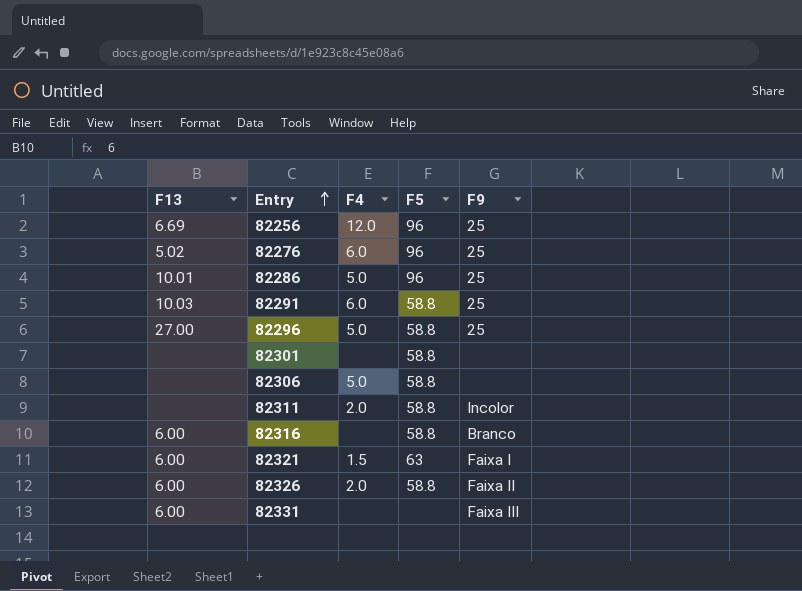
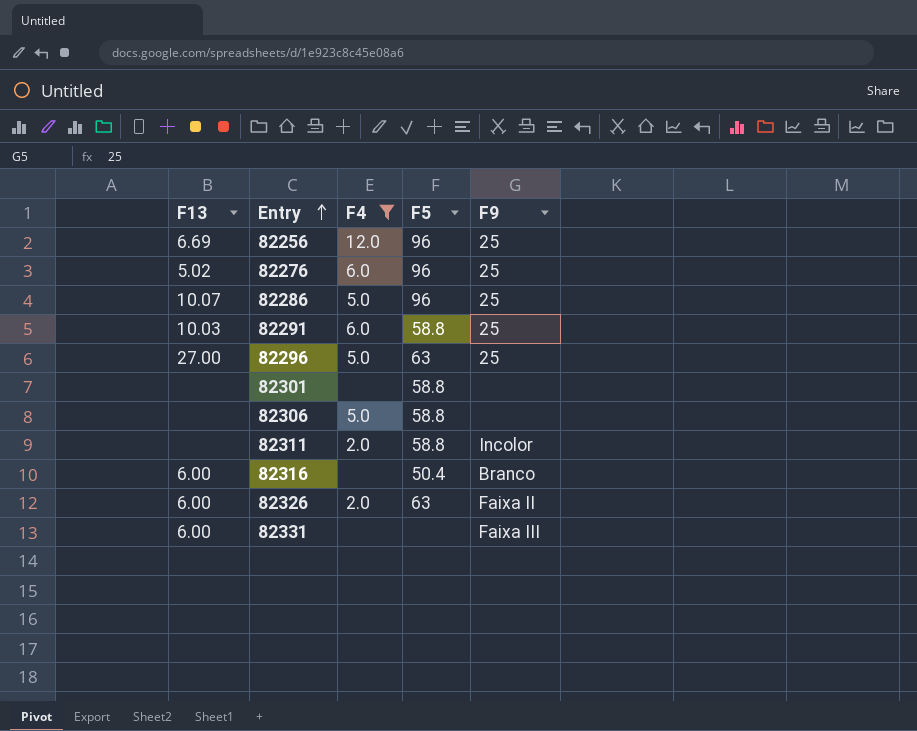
filter: none -> F4 != 1.5
82286 | F13: 10.01 -> 10.07
82296 | F5: 58.8 -> 63
82316 | F5: 58.8 -> 50.4
82326 | F5: 58.8 -> 63

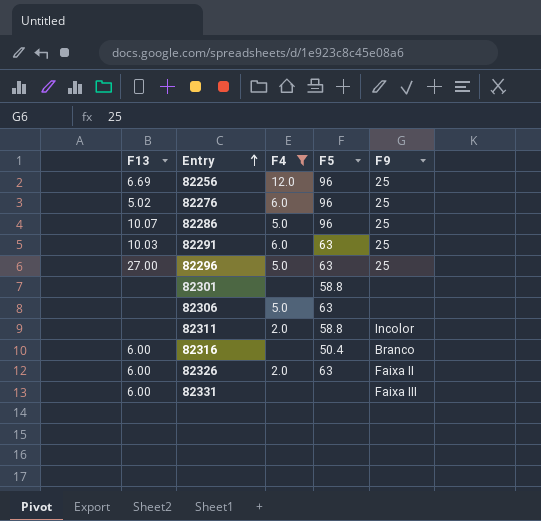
82291 | F5: 58.8 -> 63
82306 | F5: 58.8 -> 63

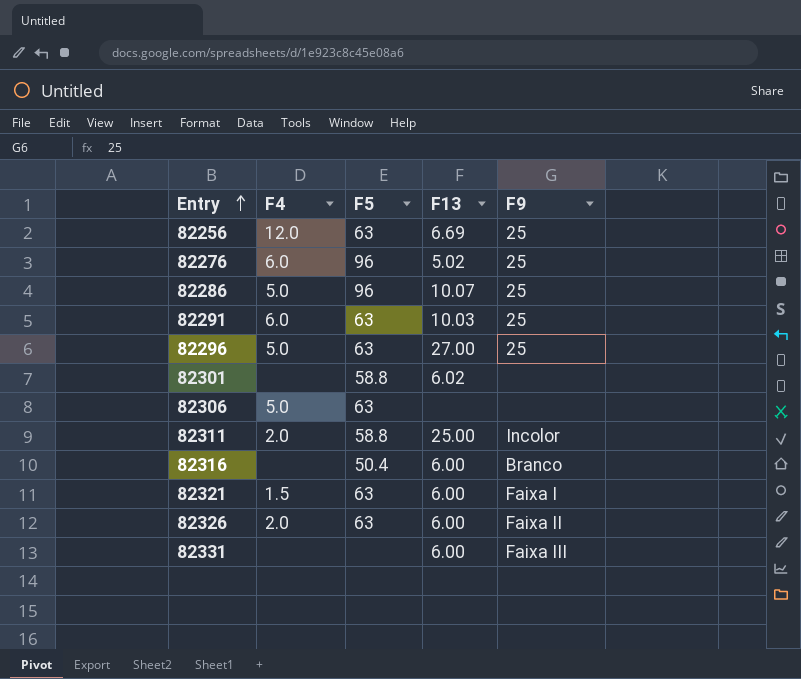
filter: F4 != 1.5 -> none
column F13 | position: 1 -> 4
82256 | F5: 96 -> 63
82301 | F13: none -> 6.02
82311 | F13: none -> 25.00

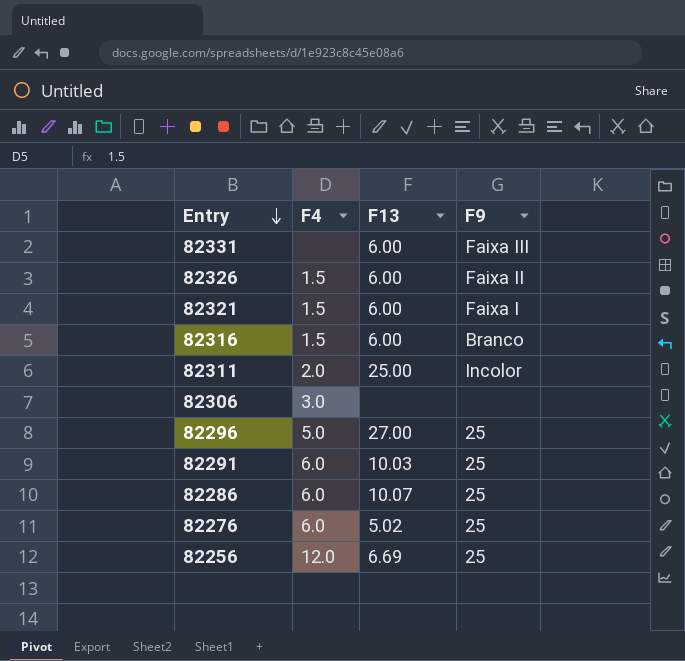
row order: Entry ascending -> Entry descending
column F5 | position: 3 -> none
row 82301: none | 58.8 | 6.02 | none -> none
82326 | F4: 2.0 -> 1.5
82316 | F4: none -> 1.5
82306 | F4: 5.0 -> 3.0
82286 | F4: 5.0 -> 6.0

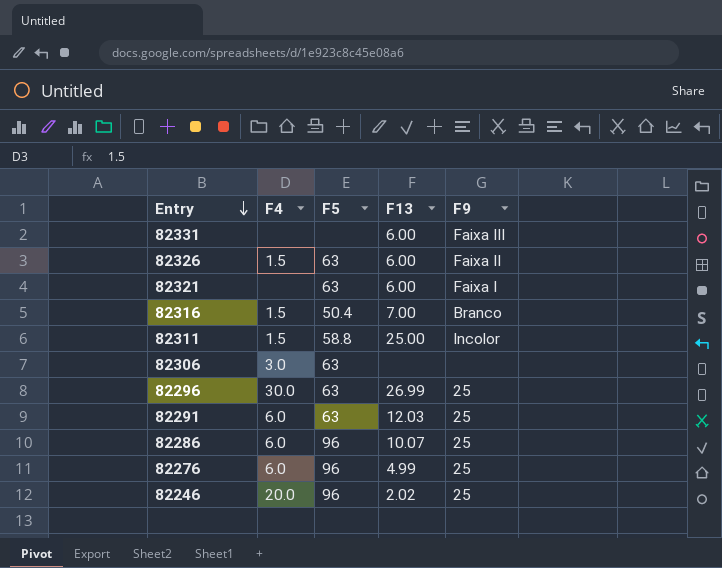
column F5 | position: none -> 3
row 82256: 12.0 | 6.69 | 25 -> none
82321 | F4: 1.5 -> none
82316 | F13: 6.00 -> 7.00
82311 | F4: 2.0 -> 1.5
82296 | F4: 5.0 -> 30.0
82296 | F13: 27.00 -> 26.99
82291 | F13: 10.03 -> 12.03
82276 | F13: 5.02 -> 4.99
row 82246: none -> 20.0 | 96 | 2.02 | 25

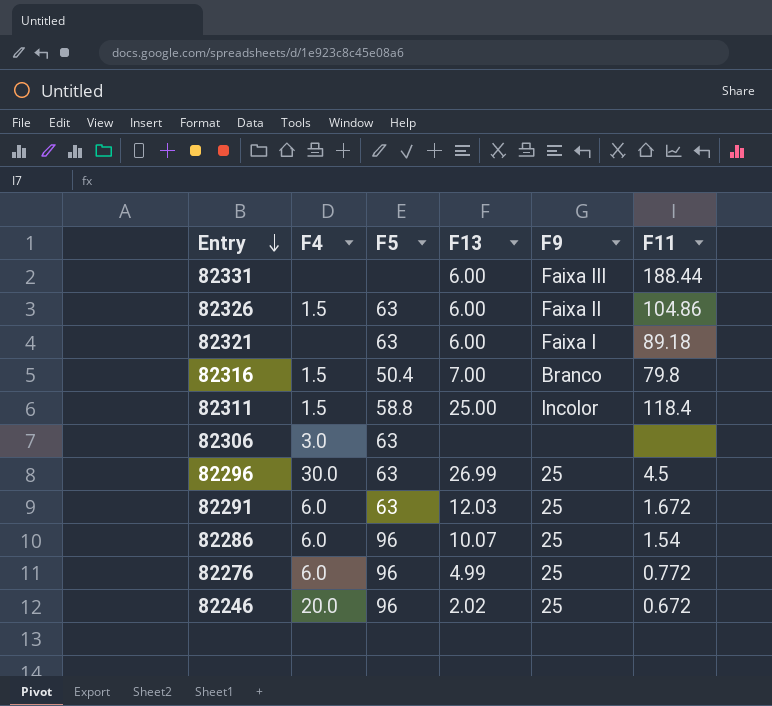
column F11 | position: none -> 6

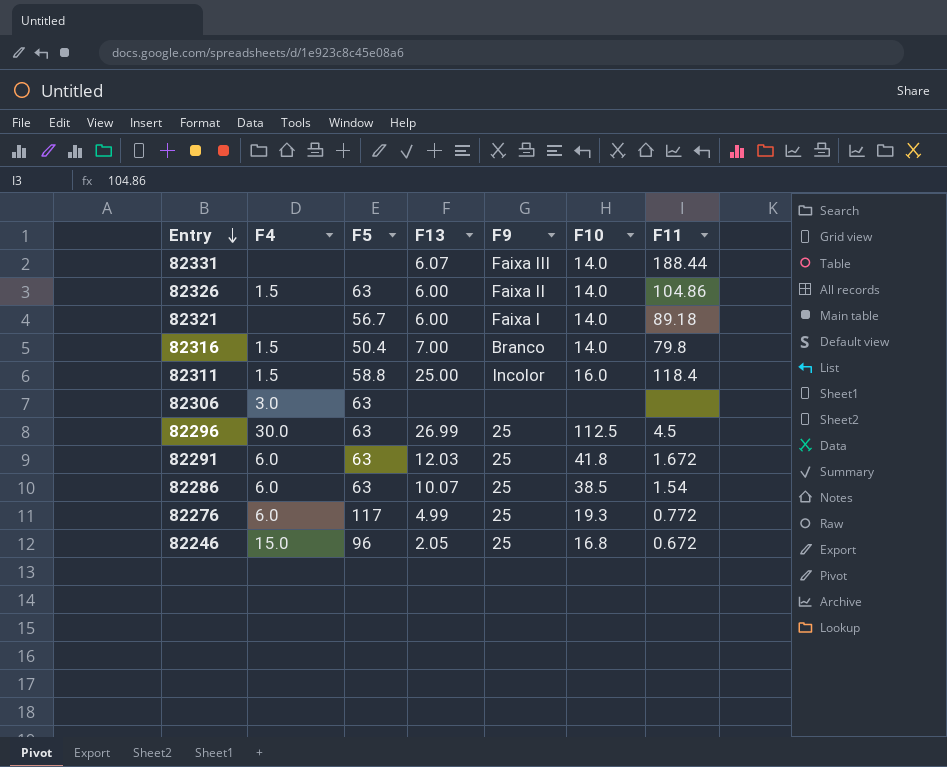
column F10 | position: none -> 6
82331 | F13: 6.00 -> 6.07
82321 | F5: 63 -> 56.7
82286 | F5: 96 -> 63
82276 | F5: 96 -> 117
82246 | F4: 20.0 -> 15.0
82246 | F13: 2.02 -> 2.05

